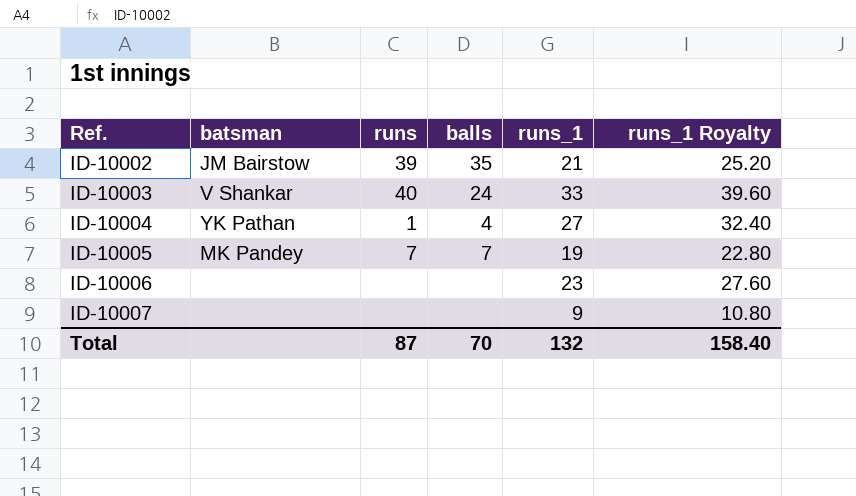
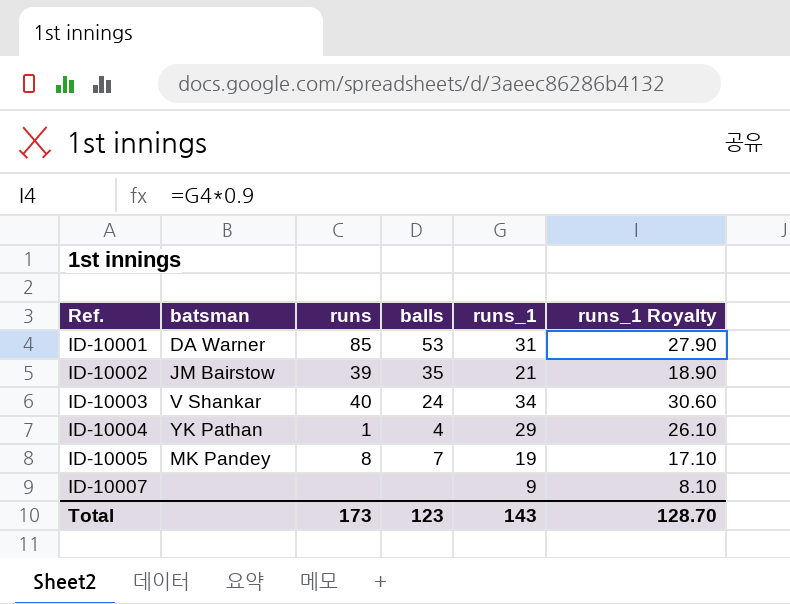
column runs_1 Royalty | formula: [runs_1] * 1.2 -> [runs_1] * 0.9
row ID-10006: none | none | none | 23 | 27.60 -> none
row ID-10001: none -> DA Warner | 85 | 53 | 31 | 27.90
ID-10003 | runs_1: 33 -> 34
ID-10004 | runs_1: 27 -> 29
ID-10005 | runs: 7 -> 8
Total | runs: 87 -> 173
Total | balls: 70 -> 123
Total | runs_1: 132 -> 143
Total | runs_1 Royalty: 158.40 -> 128.70

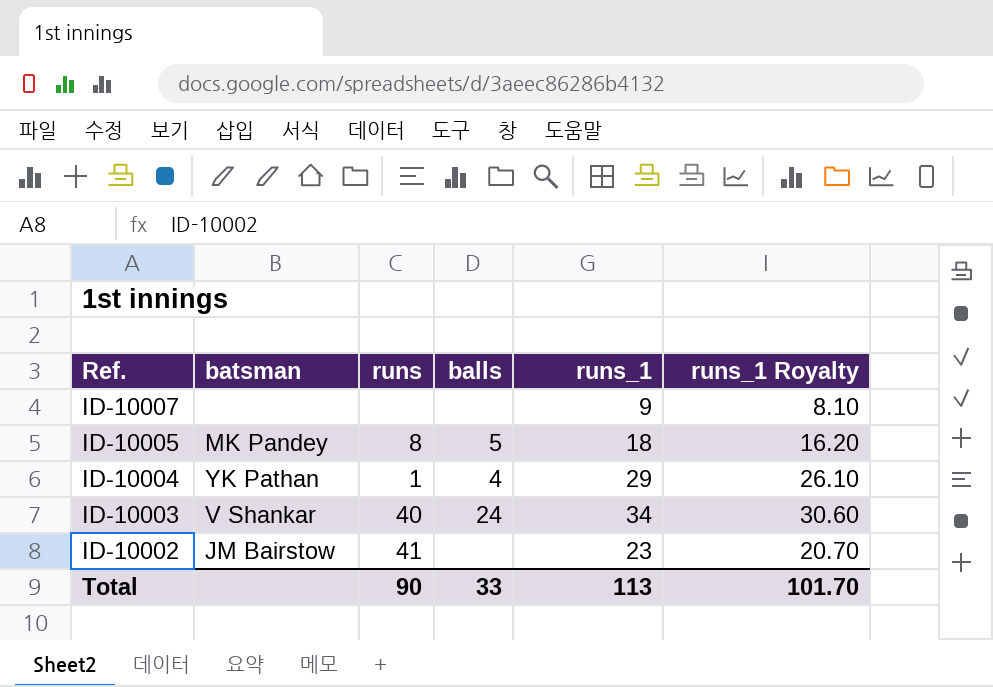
row order: Ref. ascending -> Ref. descending
row ID-10001: DA Warner | 85 | 53 | 31 | 27.90 -> none
ID-10005 | balls: 7 -> 5
ID-10005 | runs_1: 19 -> 18
ID-10005 | runs_1 Royalty: 17.10 -> 16.20
ID-10002 | runs: 39 -> 41
ID-10002 | balls: 35 -> none
ID-10002 | runs_1: 21 -> 23
ID-10002 | runs_1 Royalty: 18.90 -> 20.70
Total | runs: 173 -> 90
Total | balls: 123 -> 33
Total | runs_1: 143 -> 113
Total | runs_1 Royalty: 128.70 -> 101.70

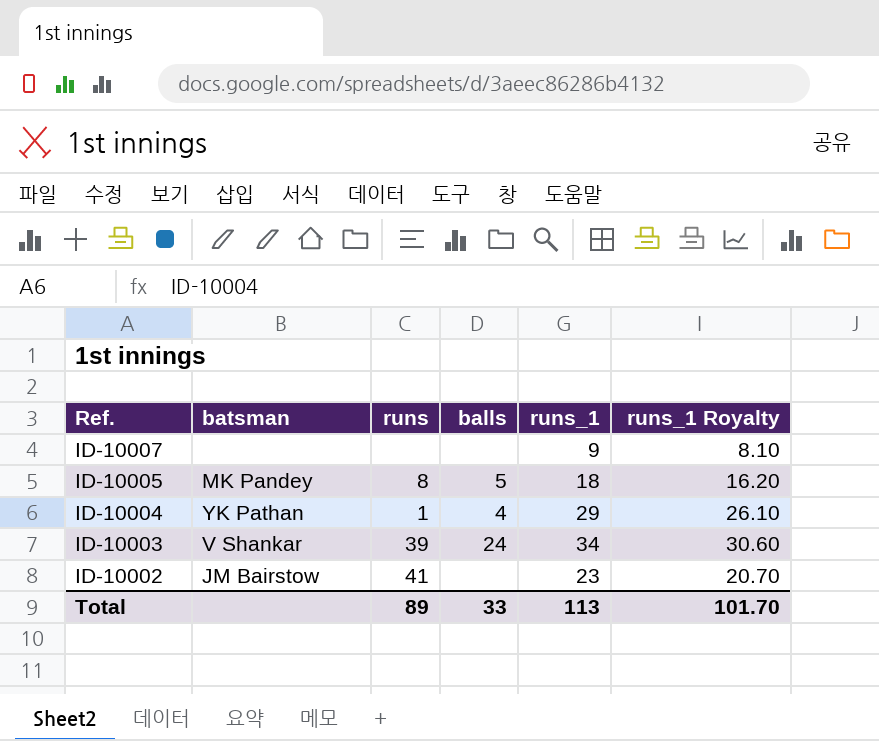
ID-10003 | runs: 40 -> 39
Total | runs: 90 -> 89

